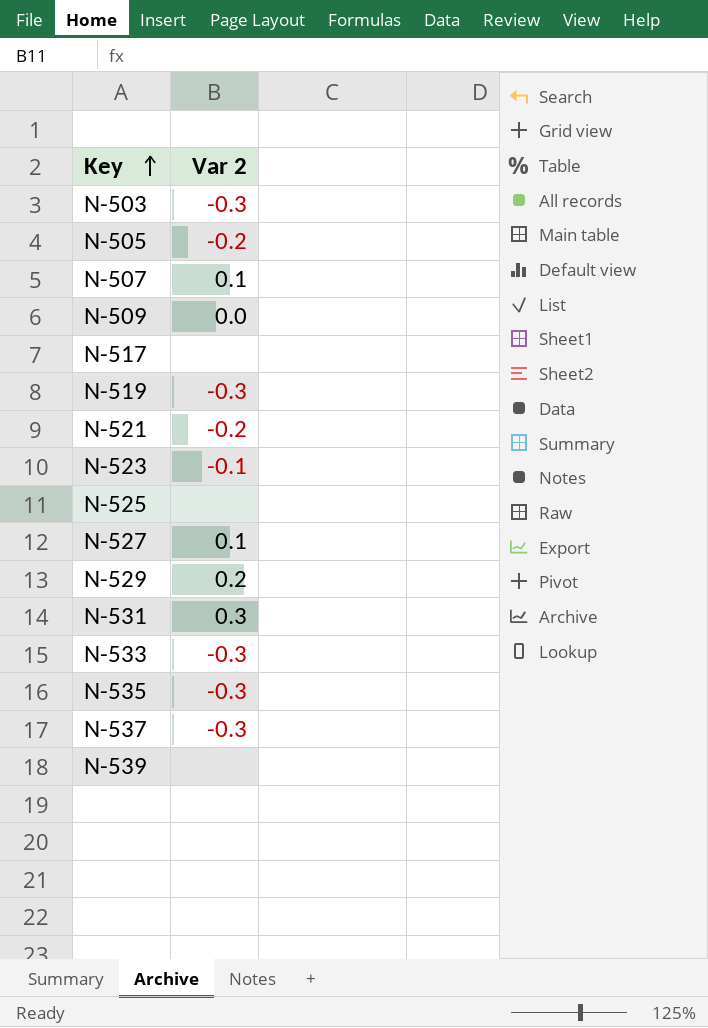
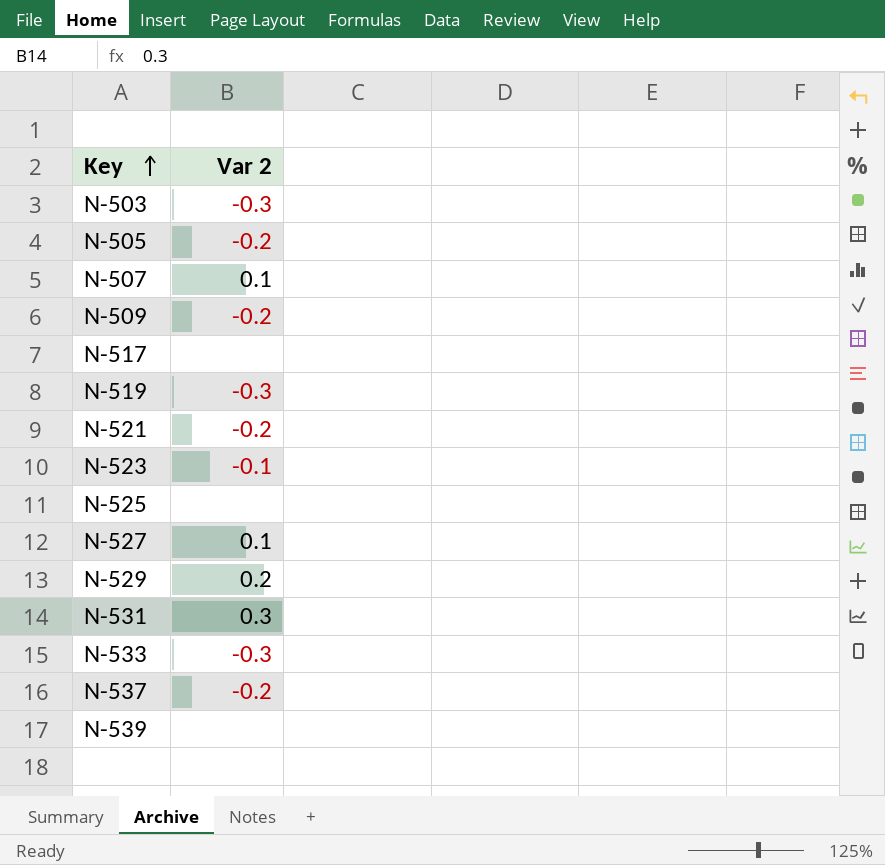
row N-535: -0.3 -> none
N-509 | Var 2: 0.0 -> -0.2
N-537 | Var 2: -0.3 -> -0.2

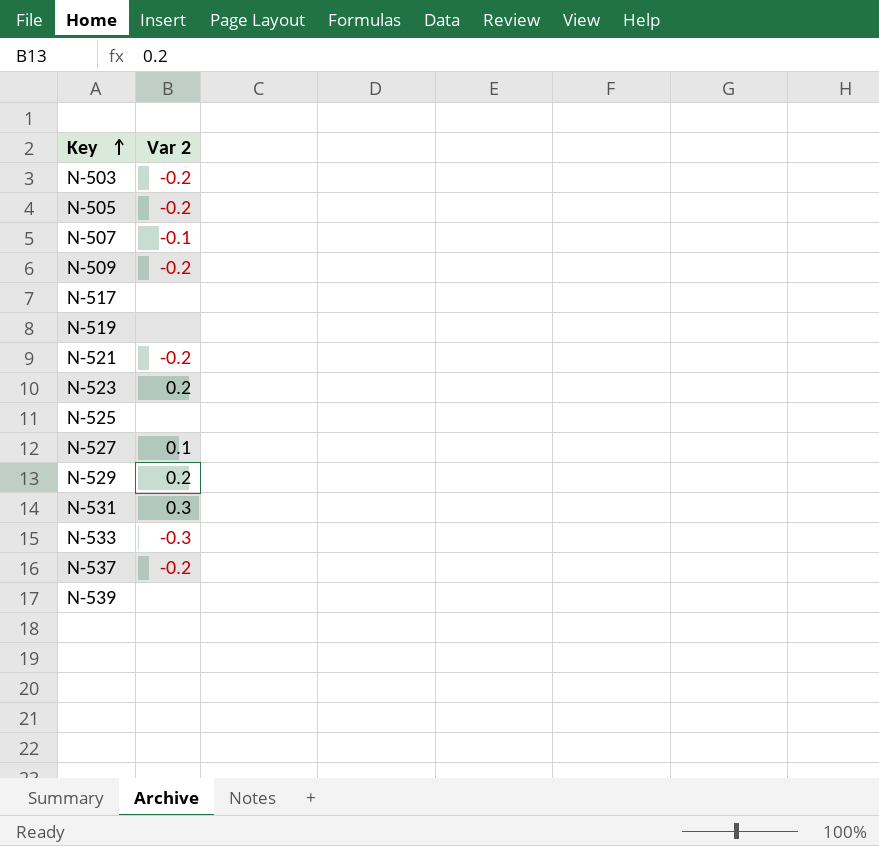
N-503 | Var 2: -0.3 -> -0.2
N-507 | Var 2: 0.1 -> -0.1
N-519 | Var 2: -0.3 -> none
N-523 | Var 2: -0.1 -> 0.2

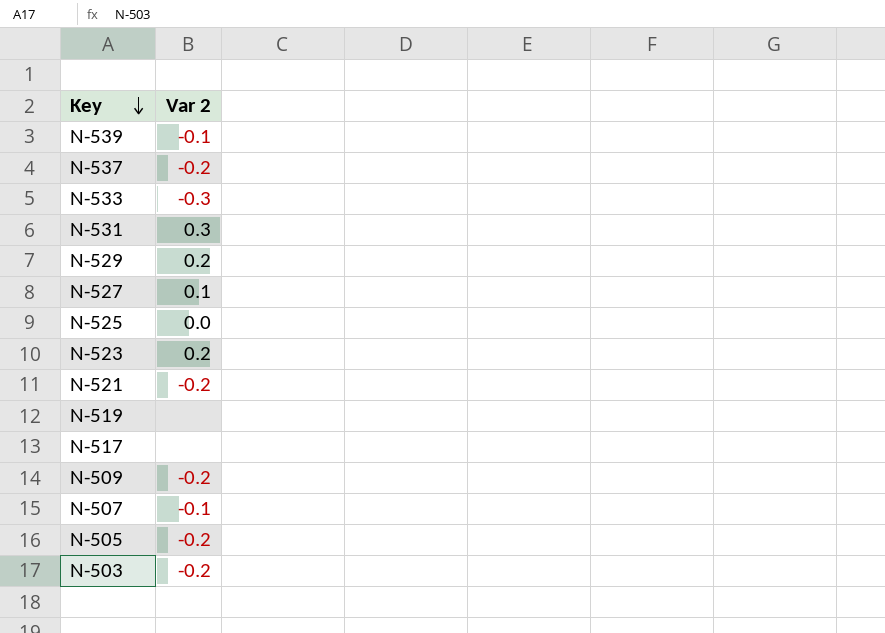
row order: Key ascending -> Key descending
N-539 | Var 2: none -> -0.1
N-525 | Var 2: none -> 0.0

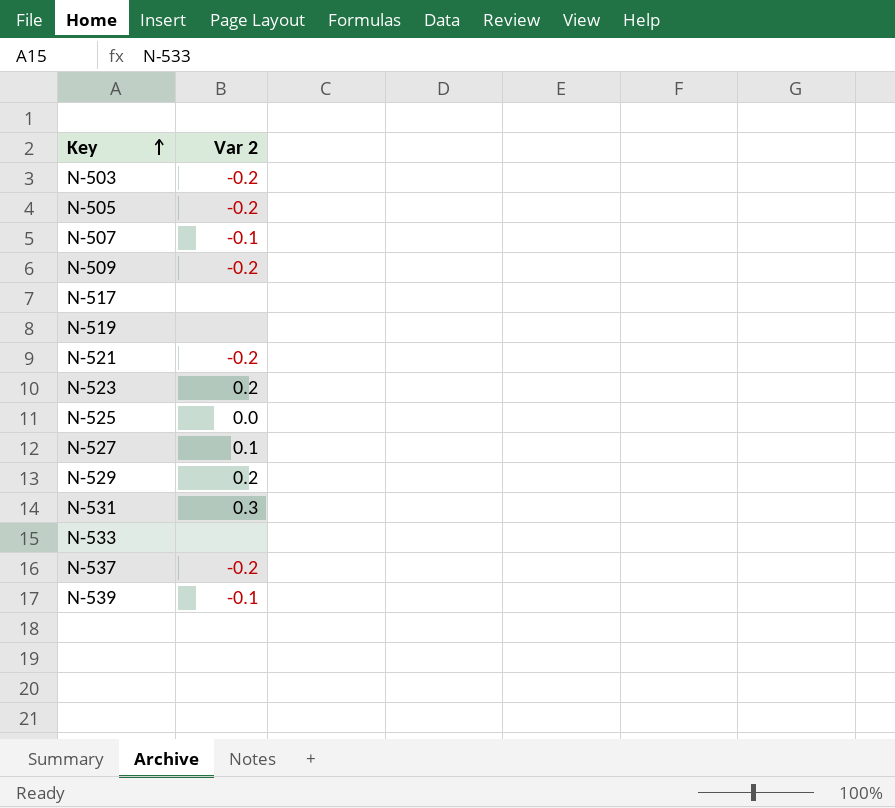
row order: Key descending -> Key ascending
N-533 | Var 2: -0.3 -> none

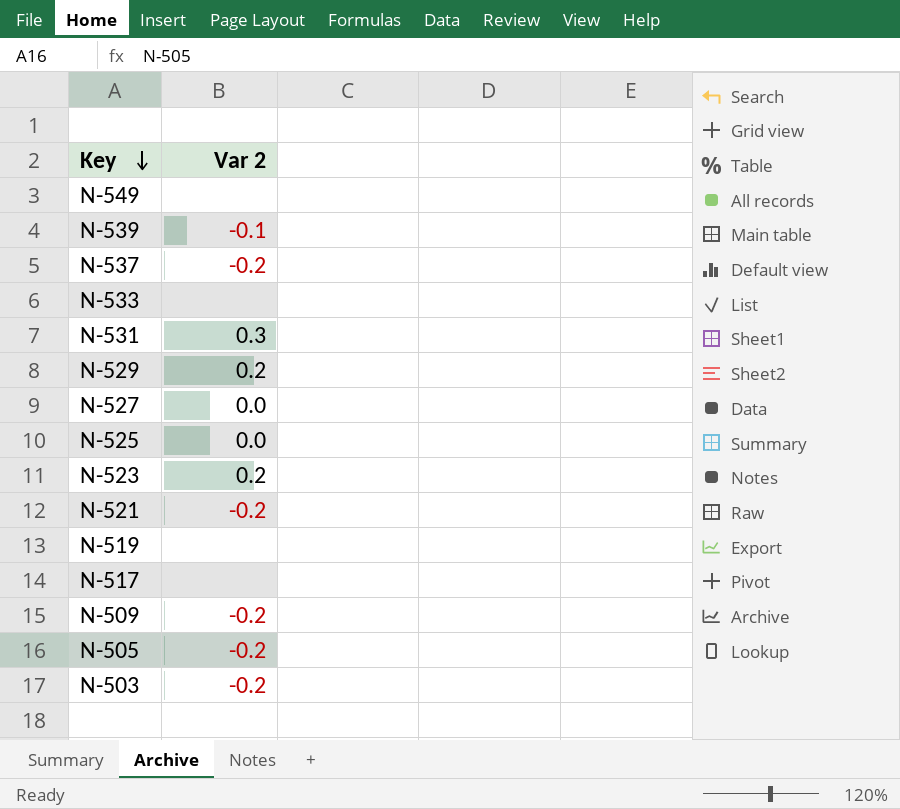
row order: Key ascending -> Key descending
row N-507: -0.1 -> none
row N-549: none -> none
N-527 | Var 2: 0.1 -> 0.0

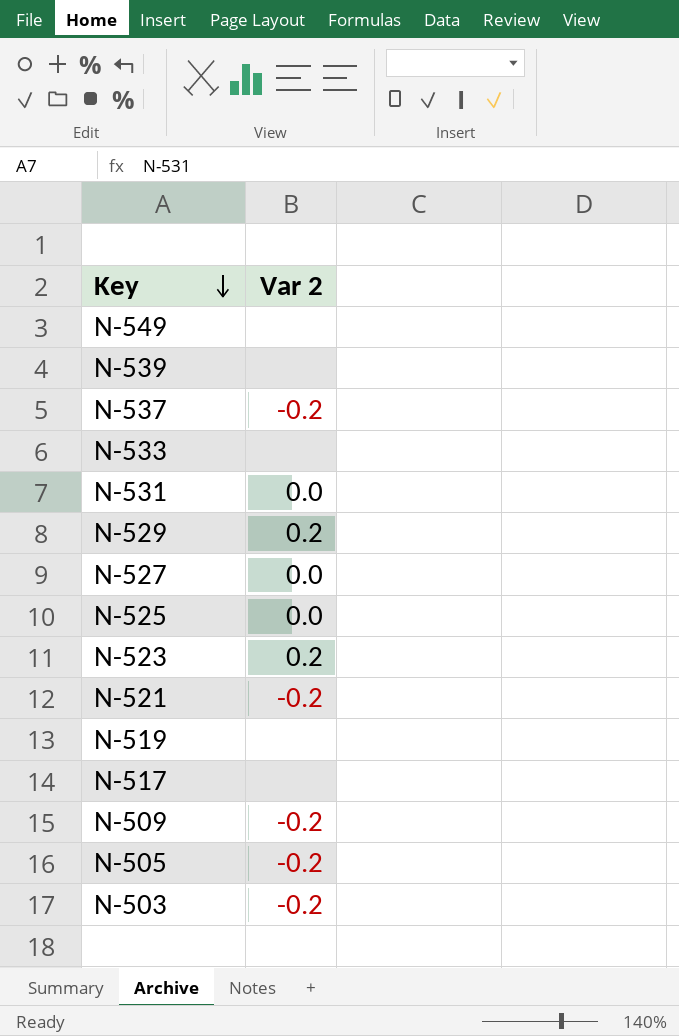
N-539 | Var 2: -0.1 -> none
N-531 | Var 2: 0.3 -> 0.0

